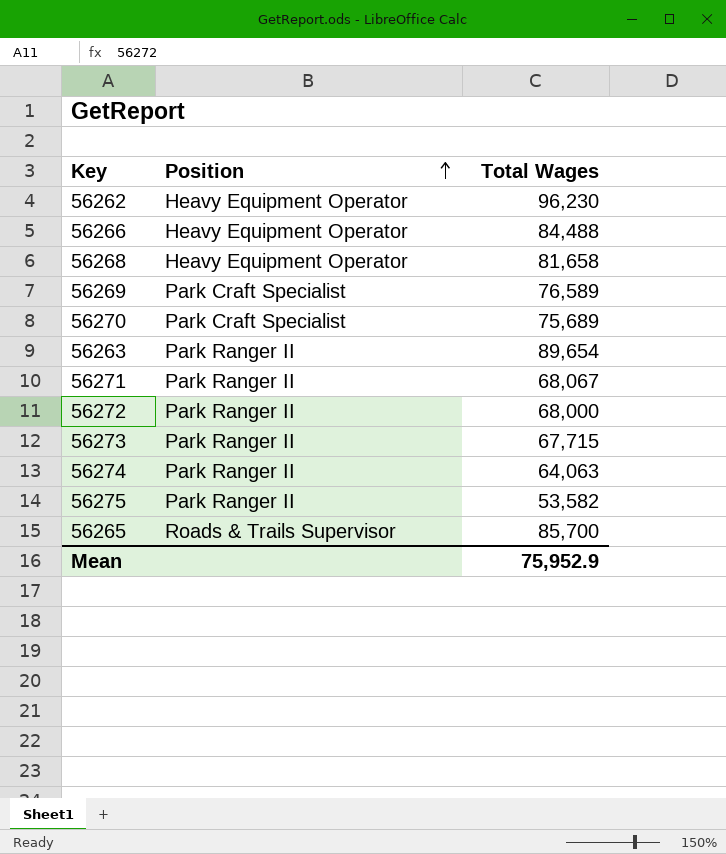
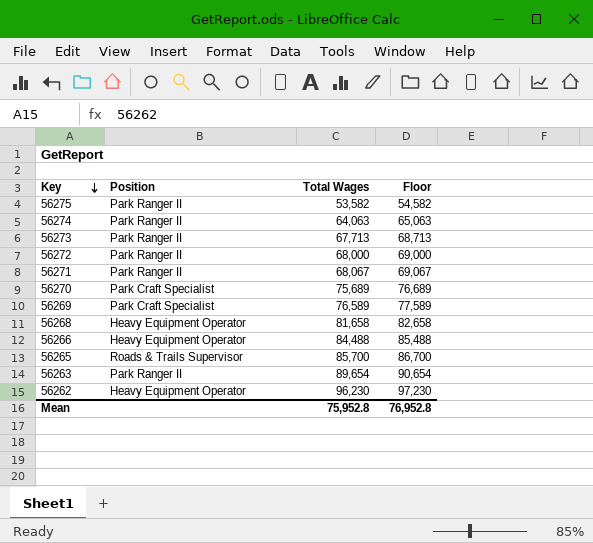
row order: Position ascending -> Key descending
column Floor | formula: none -> [Total Wages] + 1000
56273 | Total Wages: 67,715 -> 67,713
Mean | Total Wages: 75,952.9 -> 75,952.8

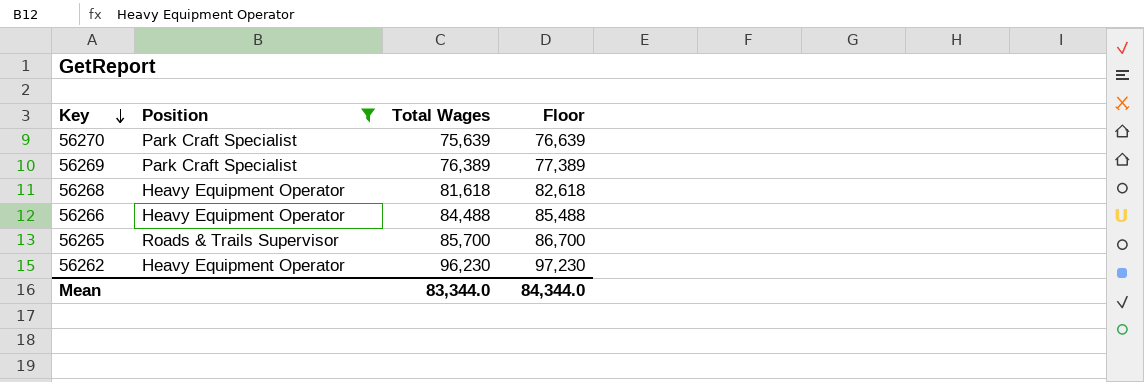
filter: none -> Position != Park Ranger II
56270 | Total Wages: 75,689 -> 75,639
56270 | Floor: 76,689 -> 76,639
56269 | Total Wages: 76,589 -> 76,389
56269 | Floor: 77,589 -> 77,389
56268 | Total Wages: 81,658 -> 81,618
56268 | Floor: 82,658 -> 82,618
Mean | Total Wages: 75,952.8 -> 83,344.0
Mean | Floor: 76,952.8 -> 84,344.0

